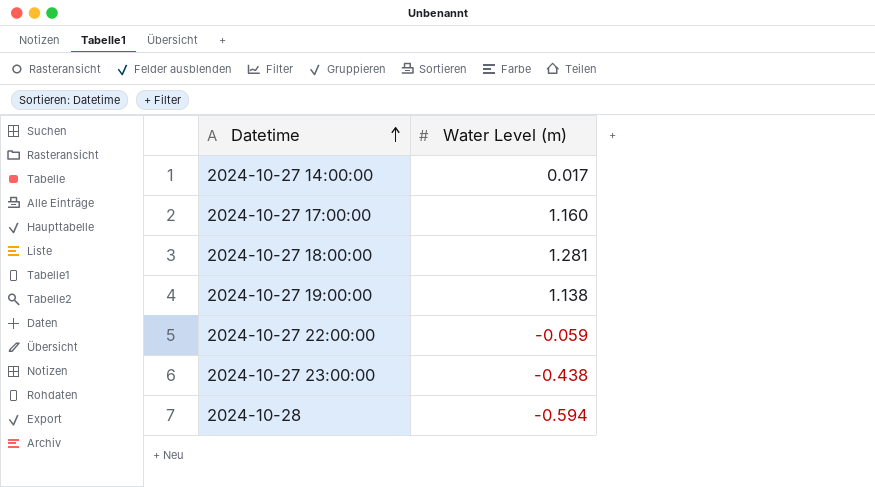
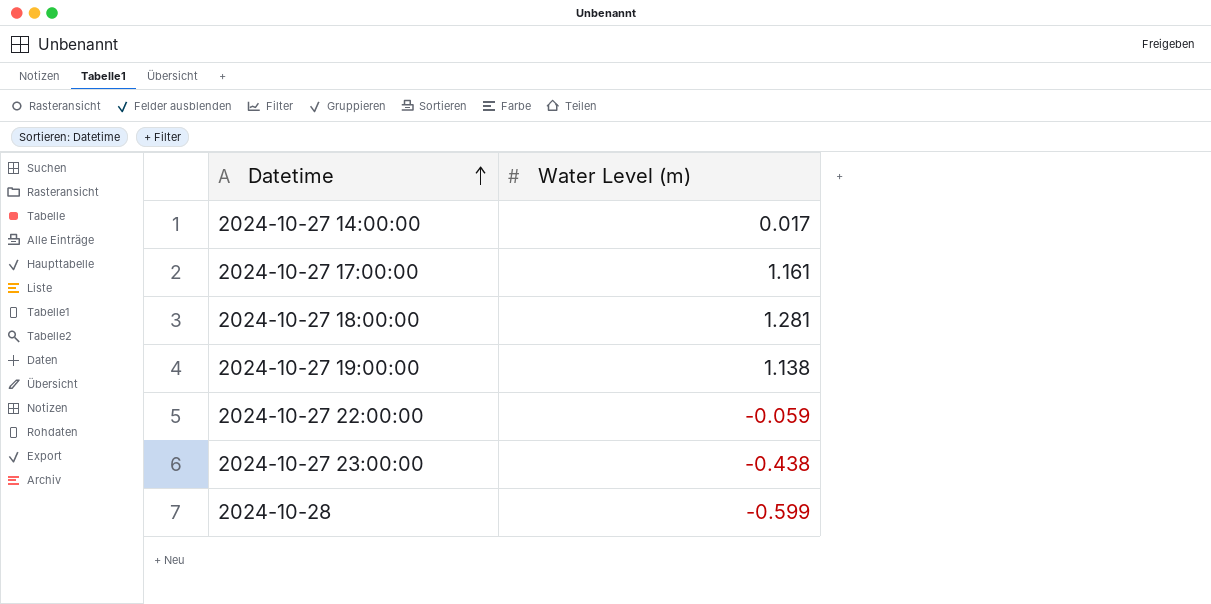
2024-10-27 17:00:00 | Water Level (m): 1.160 -> 1.161
2024-10-28 | Water Level (m): -0.594 -> -0.599

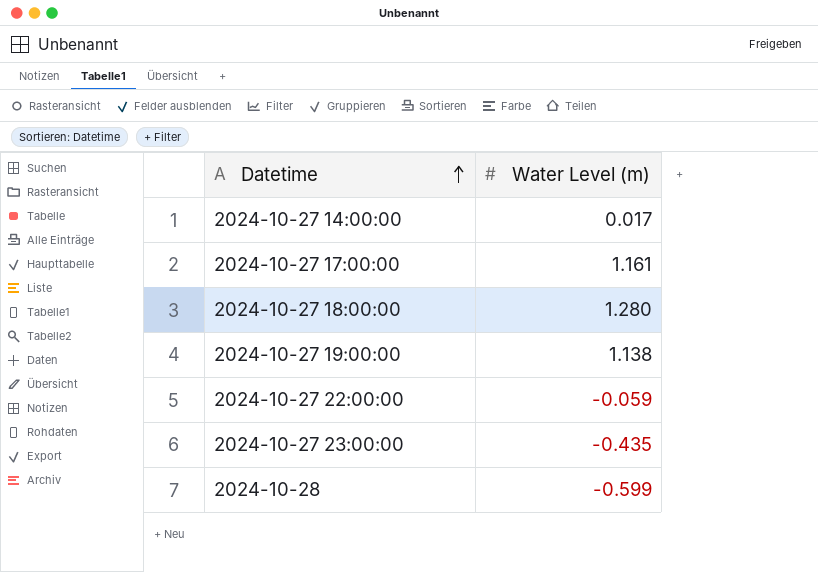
2024-10-27 18:00:00 | Water Level (m): 1.281 -> 1.280
2024-10-27 23:00:00 | Water Level (m): -0.438 -> -0.435

